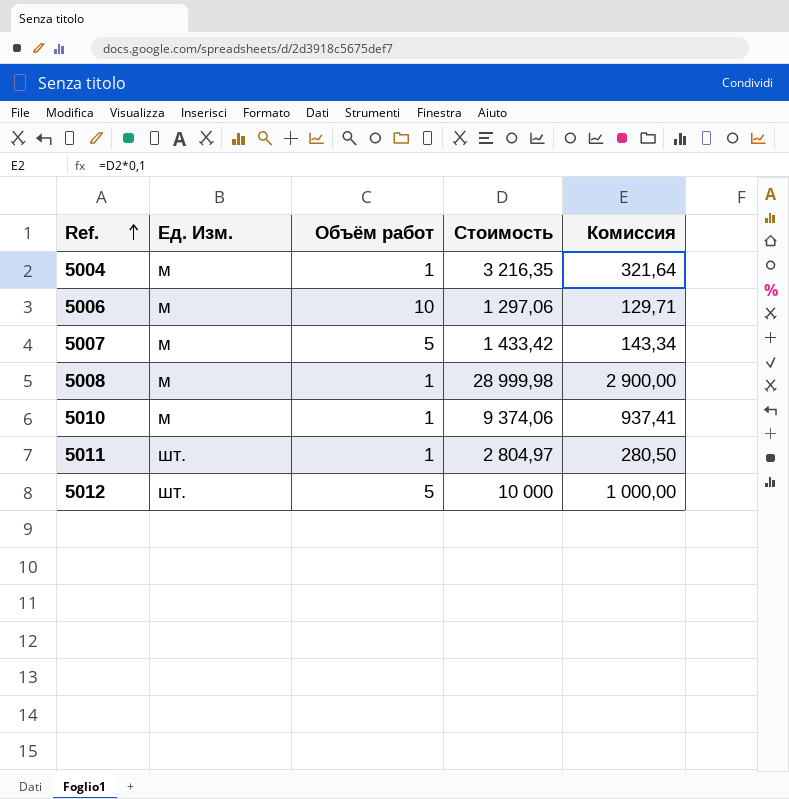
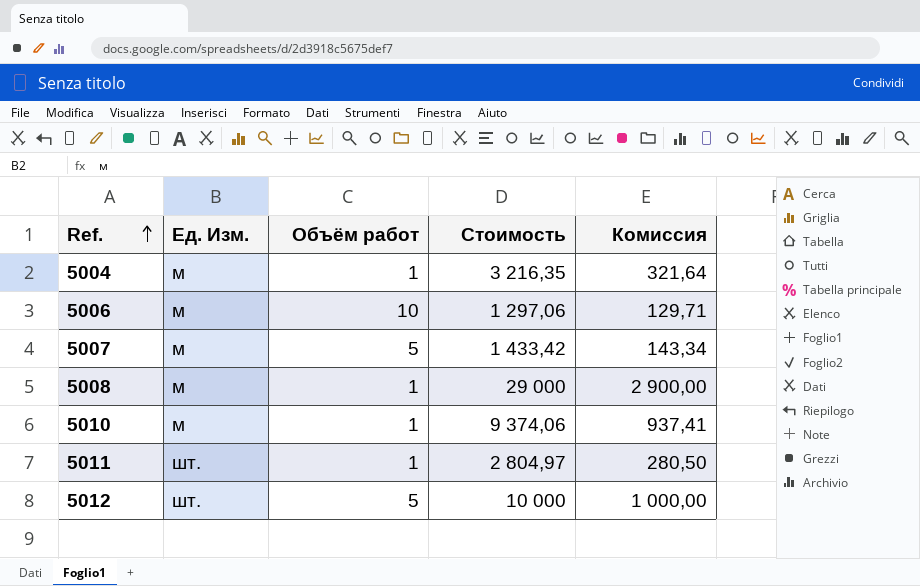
5008 | Стоимость: 28 999,98 -> 29 000

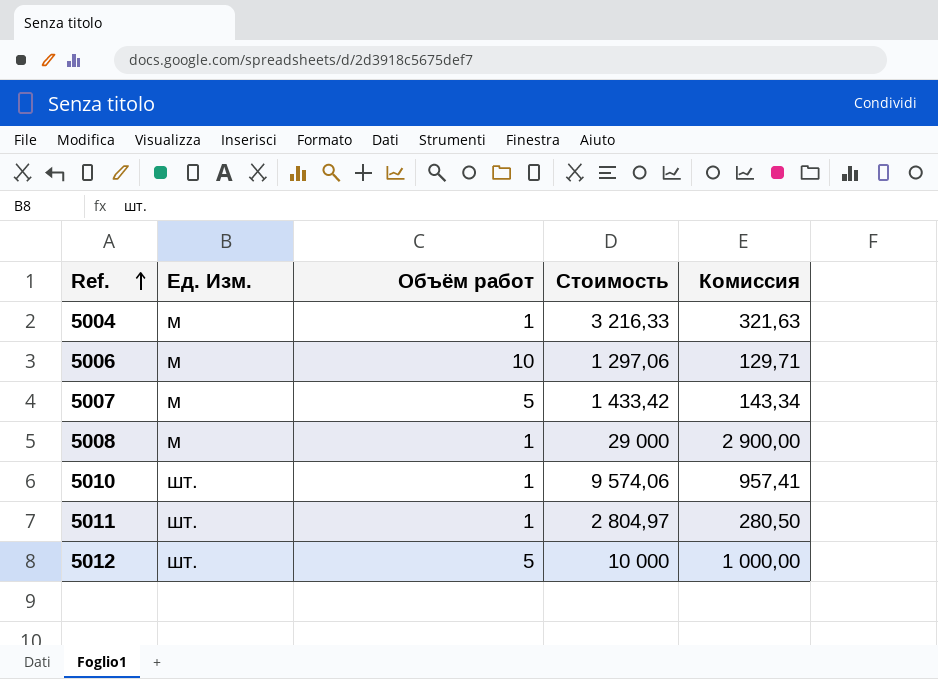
5004 | Стоимость: 3 216,35 -> 3 216,33
5004 | Комиссия: 321,64 -> 321,63
5010 | Ед. Изм.: м -> шт.
5010 | Стоимость: 9 374,06 -> 9 574,06
5010 | Комиссия: 937,41 -> 957,41

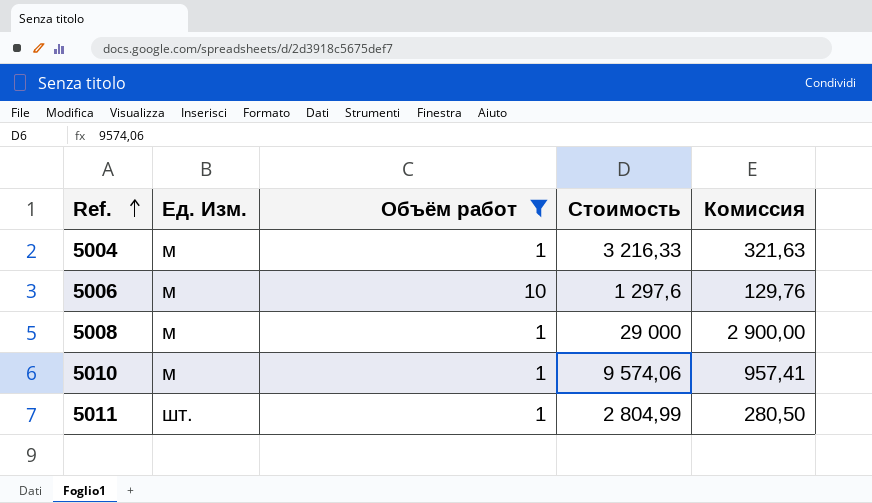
filter: none -> Объём работ != 5
5006 | Стоимость: 1 297,06 -> 1 297,6
5006 | Комиссия: 129,71 -> 129,76
5010 | Ед. Изм.: шт. -> м
5011 | Стоимость: 2 804,97 -> 2 804,99

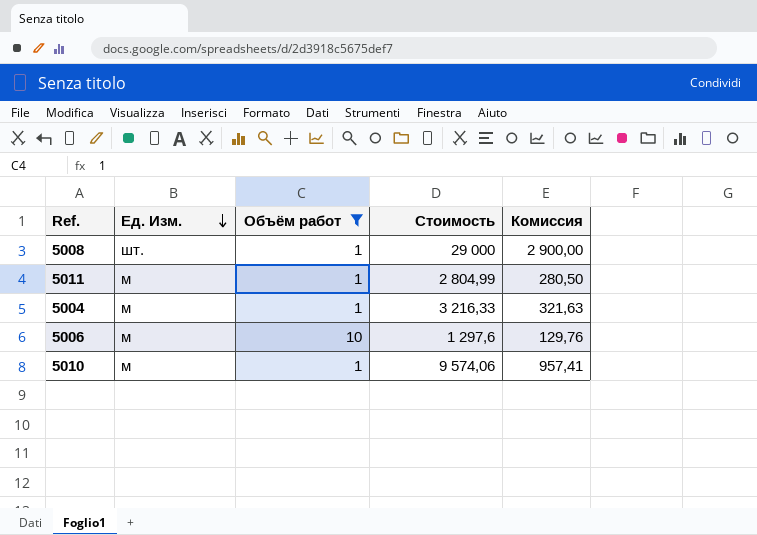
row order: Ref. ascending -> Ед. Изм. descending
5008 | Ед. Изм.: м -> шт.
5011 | Ед. Изм.: шт. -> м

